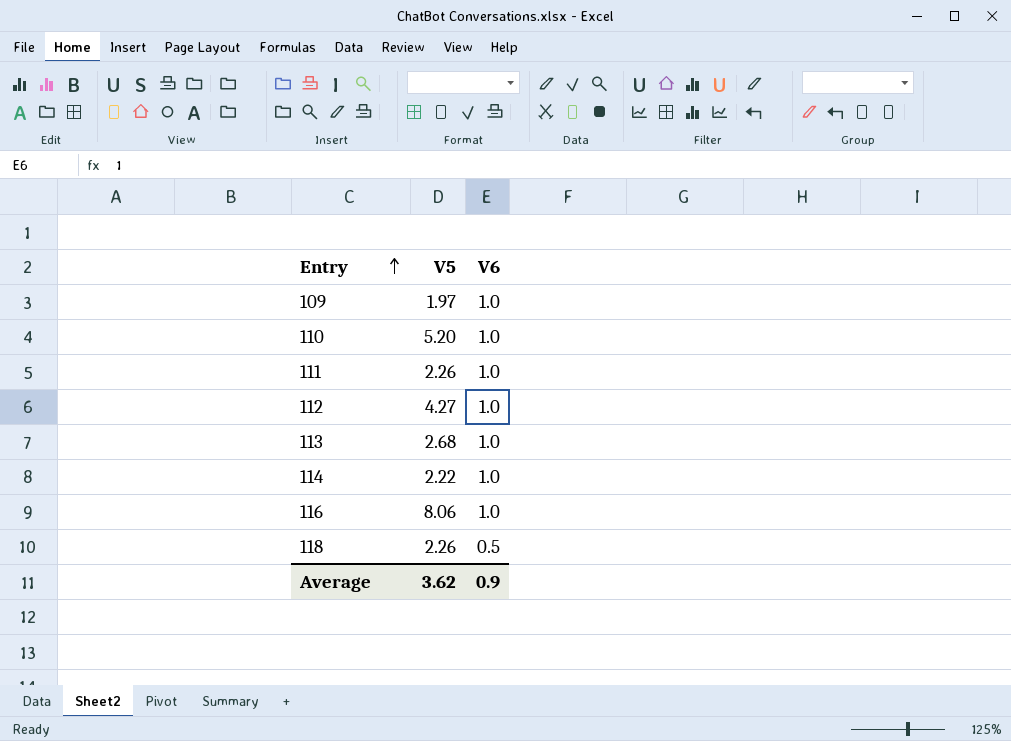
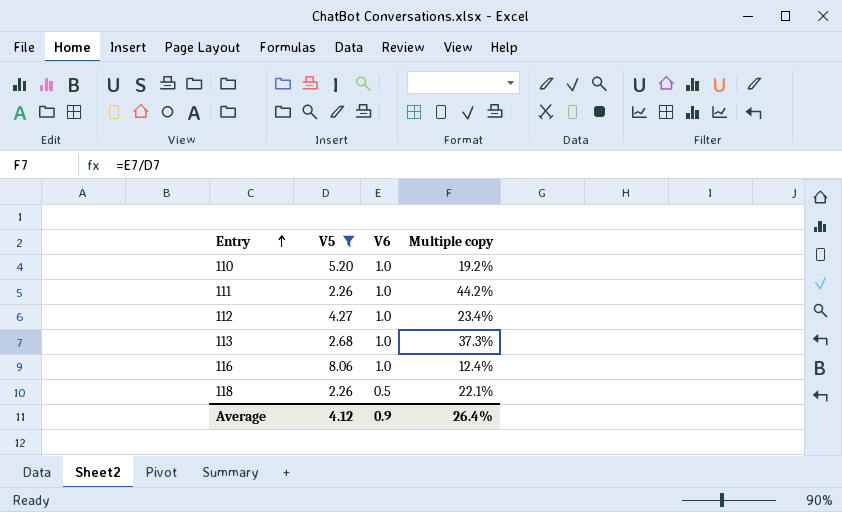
filter: none -> V5 >= 2.26
column Multiple copy | formula: none -> [V6] / [V5]
Average | V5: 3.62 -> 4.12

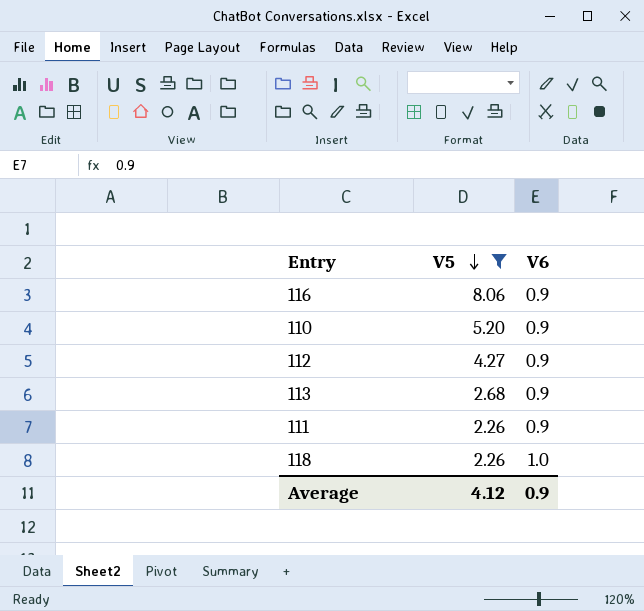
row order: Entry ascending -> V5 descending
column Multiple copy | formula: [V6] / [V5] -> none
116 | V6: 1.0 -> 0.9
110 | V6: 1.0 -> 0.9
112 | V6: 1.0 -> 0.9
113 | V6: 1.0 -> 0.9
111 | V6: 1.0 -> 0.9
118 | V6: 0.5 -> 1.0

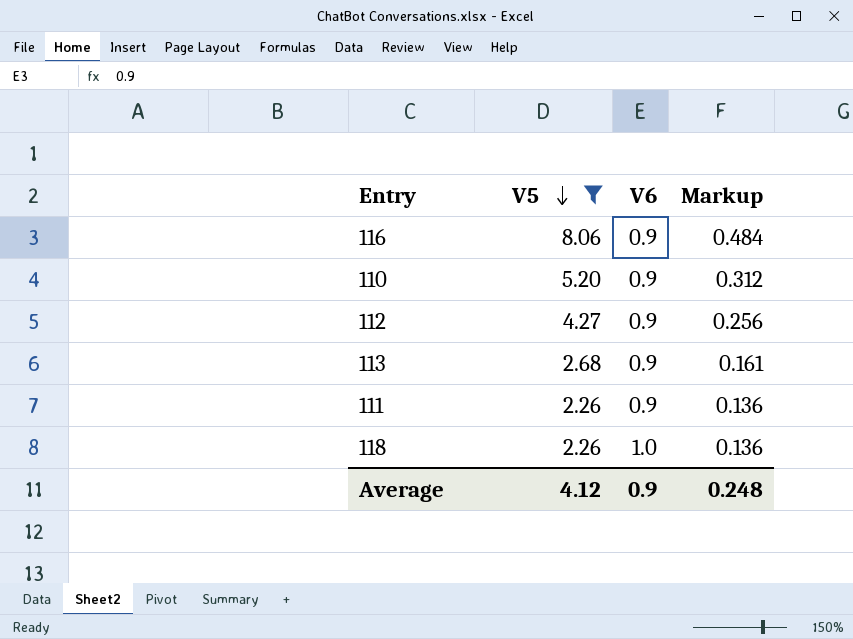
column Markup | formula: none -> [V5] * 0.06

